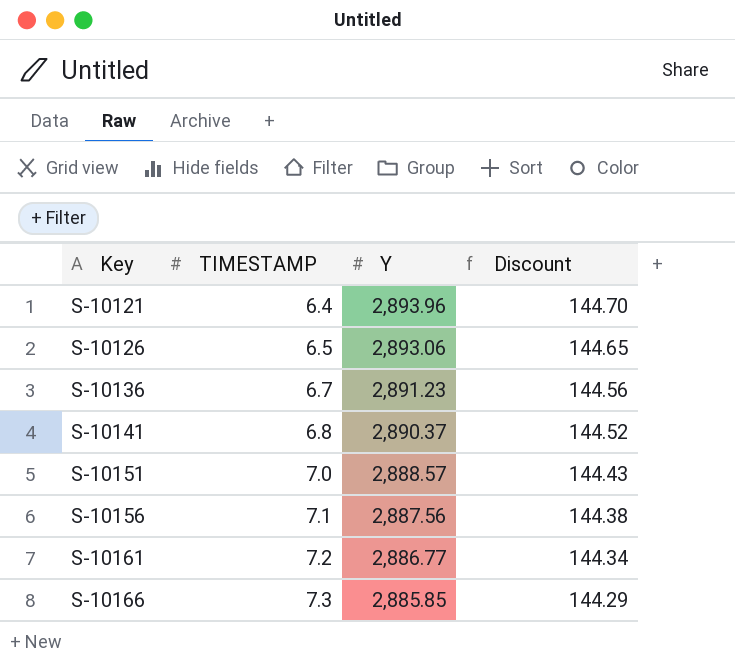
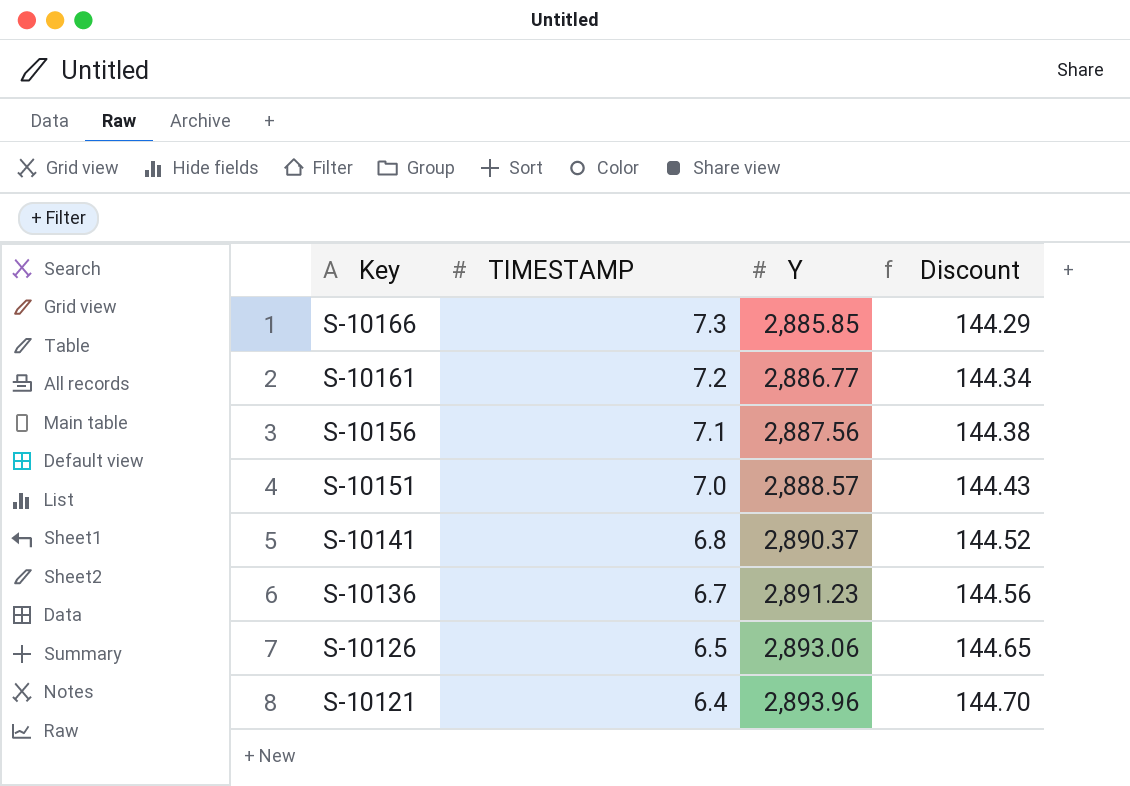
row order: Key ascending -> Key descending

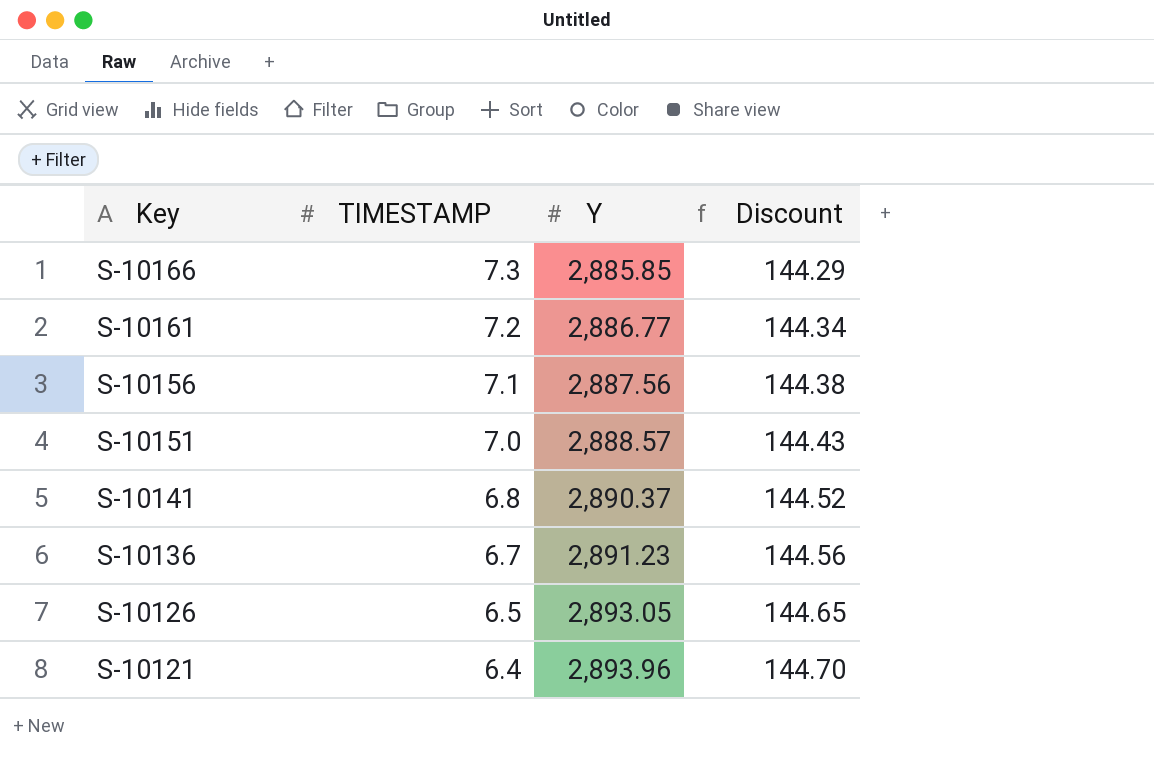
S-10126 | Y: 2,893.06 -> 2,893.05

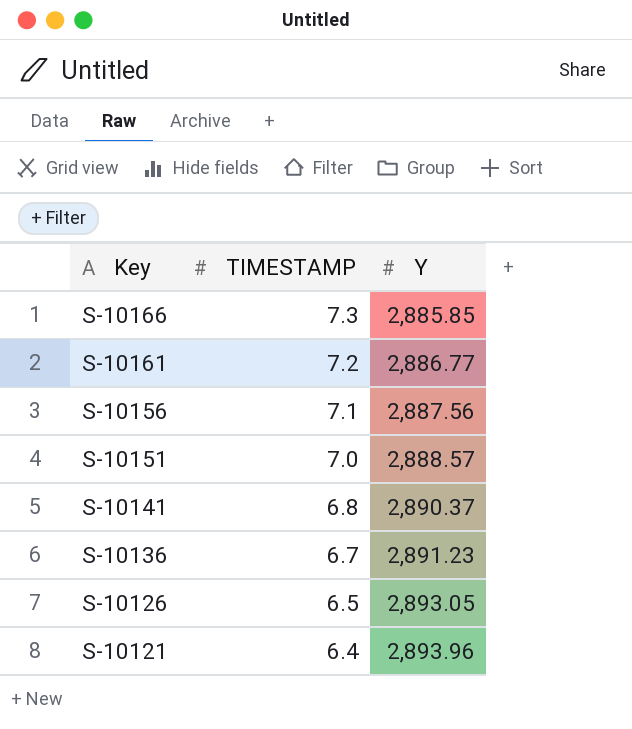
column Discount | formula: [Y] * 0.05 -> none

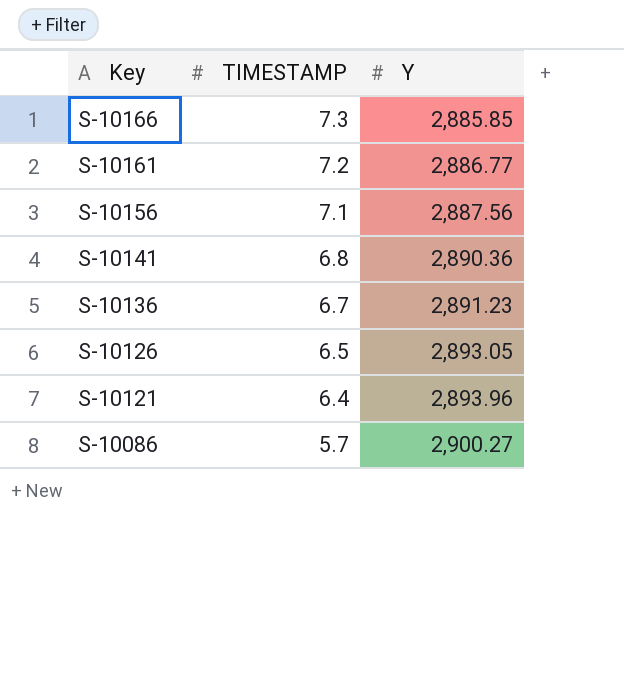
row S-10151: 7.0 | 2,888.57 -> none
S-10141 | Y: 2,890.37 -> 2,890.36
row S-10086: none -> 5.7 | 2,900.27

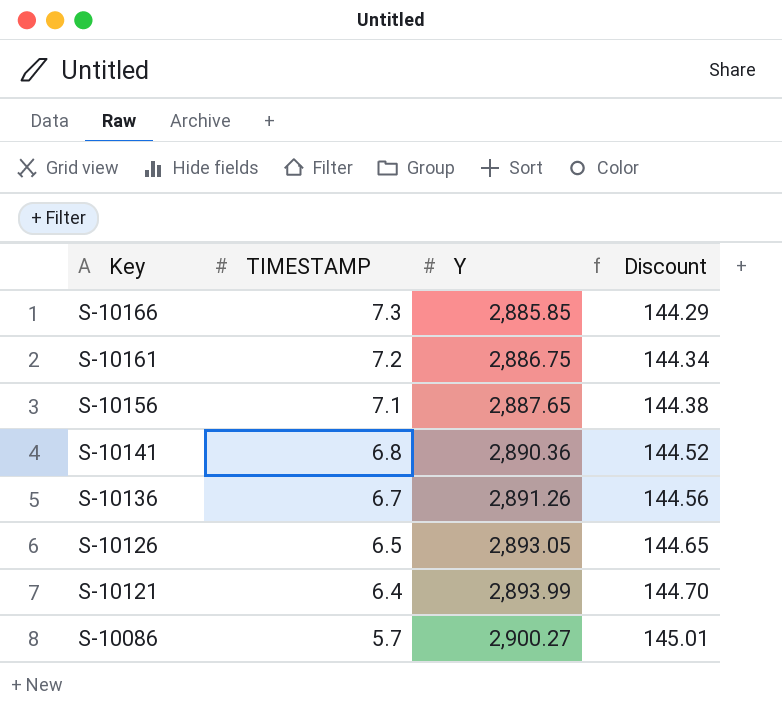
column Discount | formula: none -> [Y] * 0.05
S-10161 | Y: 2,886.77 -> 2,886.75
S-10156 | Y: 2,887.56 -> 2,887.65
S-10136 | Y: 2,891.23 -> 2,891.26
S-10121 | Y: 2,893.96 -> 2,893.99

